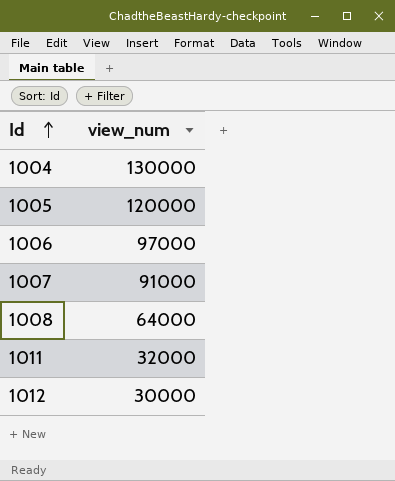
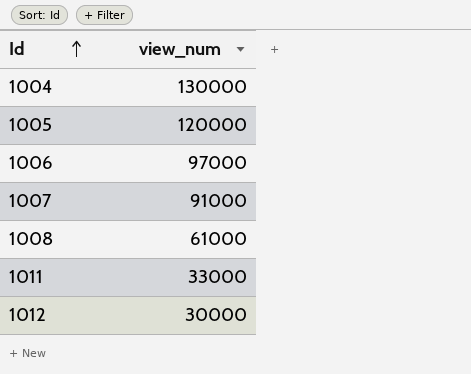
1008 | view_num: 64000 -> 61000
1011 | view_num: 32000 -> 33000

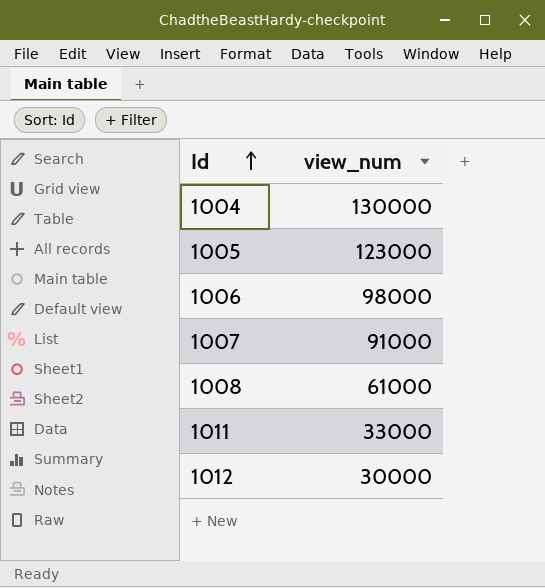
1005 | view_num: 120000 -> 123000
1006 | view_num: 97000 -> 98000

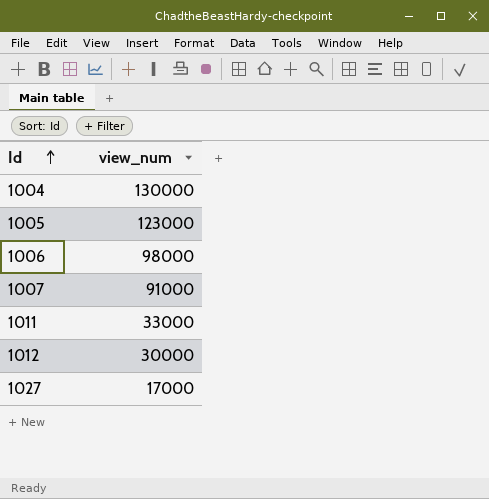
row 1008: 61000 -> none
row 1027: none -> 17000

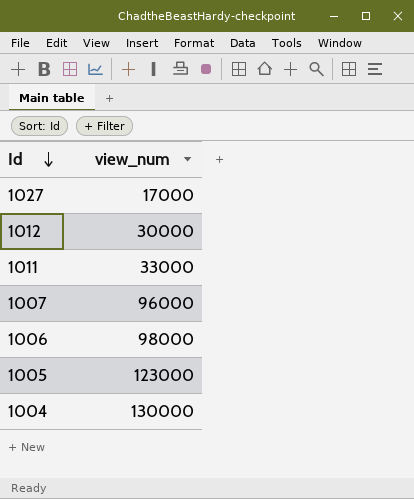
row order: Id ascending -> Id descending
1007 | view_num: 91000 -> 96000

